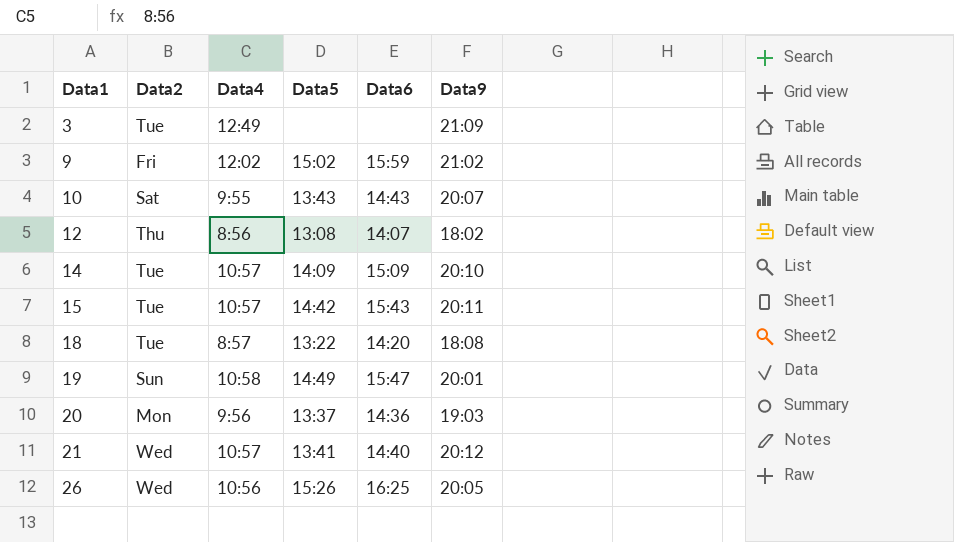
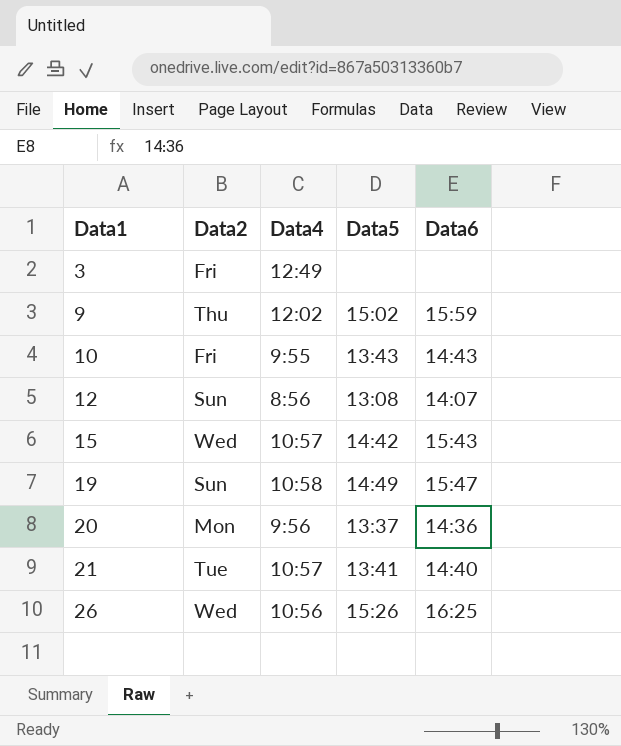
column Data9 | position: 6 -> none
row 14: Tue | 10:57 | 14:09 | 15:09 | 20:10 -> none
row 18: Tue | 8:57 | 13:22 | 14:20 | 18:08 -> none
3 | Data2: Tue -> Fri
9 | Data2: Fri -> Thu
10 | Data2: Sat -> Fri
12 | Data2: Thu -> Sun
15 | Data2: Tue -> Wed
21 | Data2: Wed -> Tue

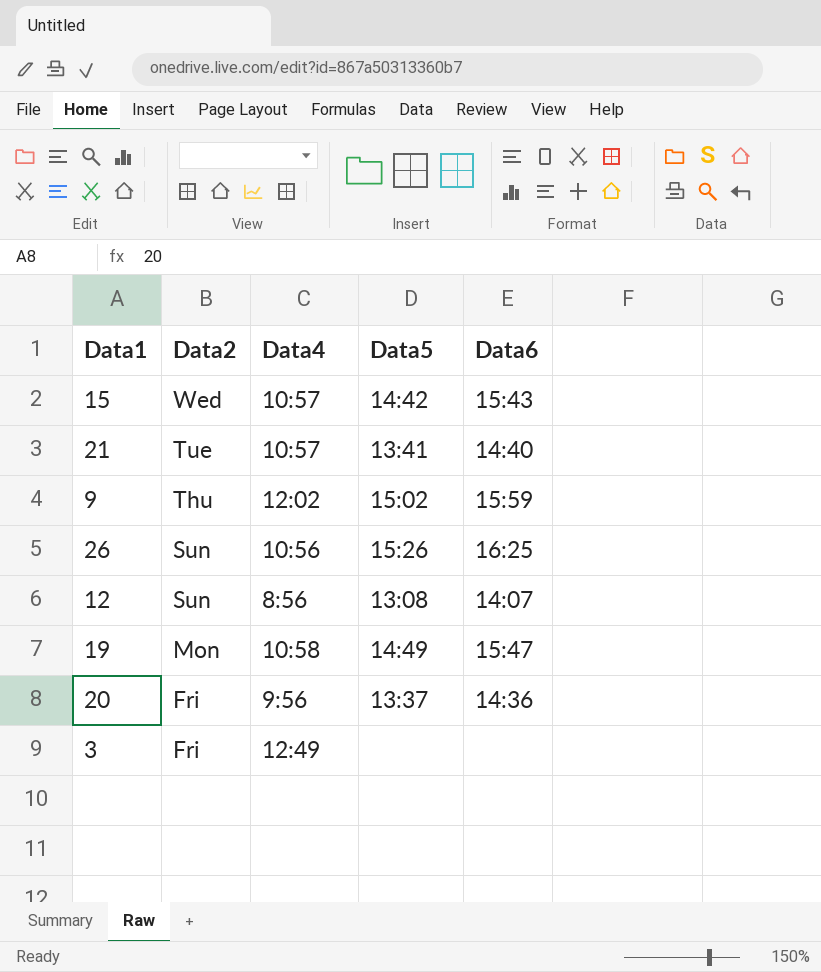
row order: Data1 ascending -> Data2 descending
row 10: Fri | 9:55 | 13:43 | 14:43 -> none
26 | Data2: Wed -> Sun
19 | Data2: Sun -> Mon
20 | Data2: Mon -> Fri

